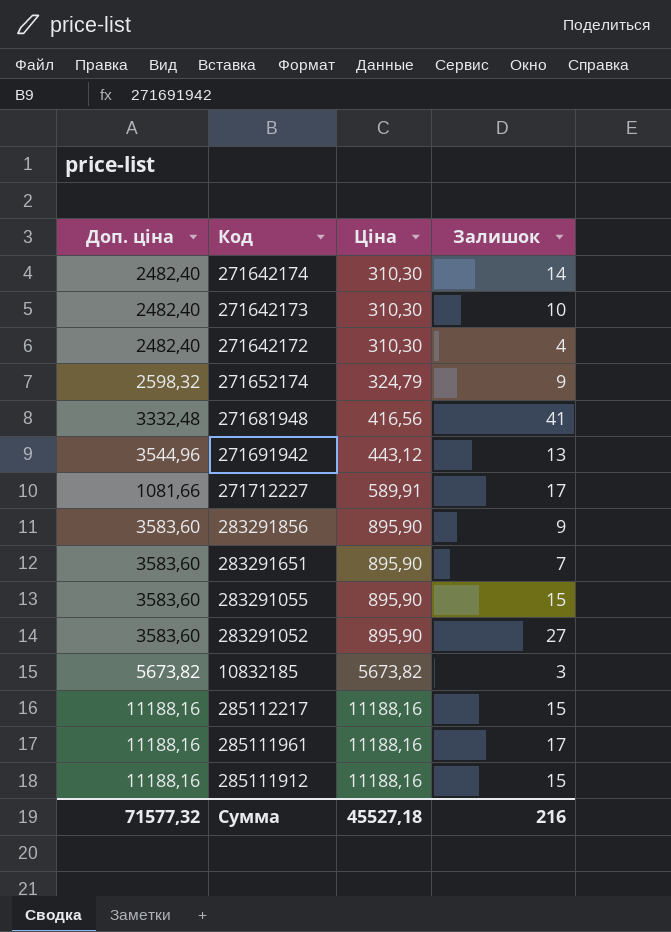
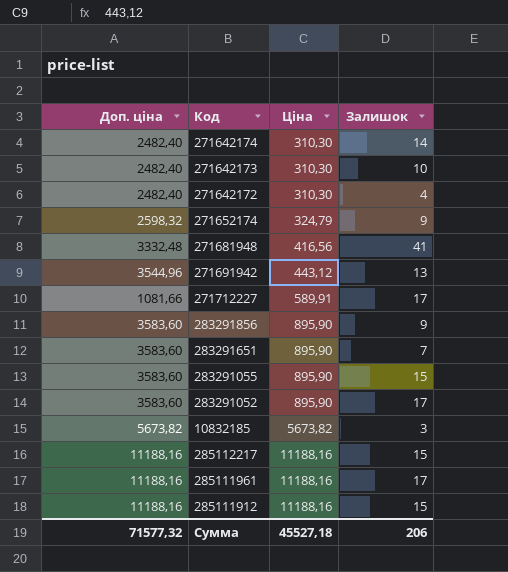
283291052 | Залишок: 27 -> 17
Сумма | Залишок: 216 -> 206

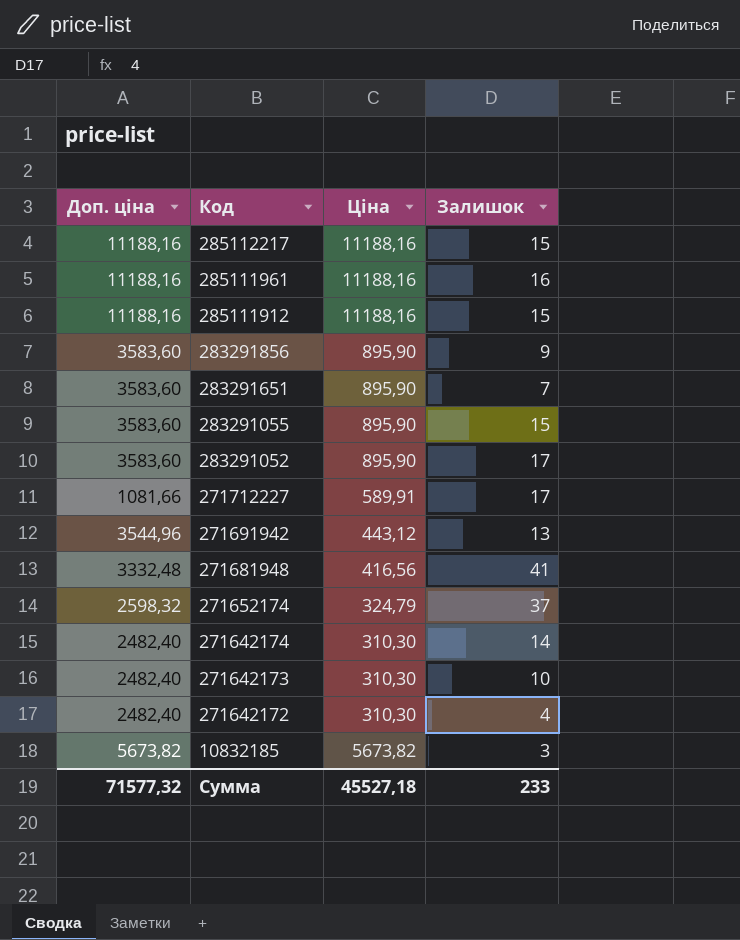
row order: Ціна ascending -> Код descending
285111961 | Залишок: 17 -> 16
271652174 | Залишок: 9 -> 37
Сумма | Залишок: 206 -> 233

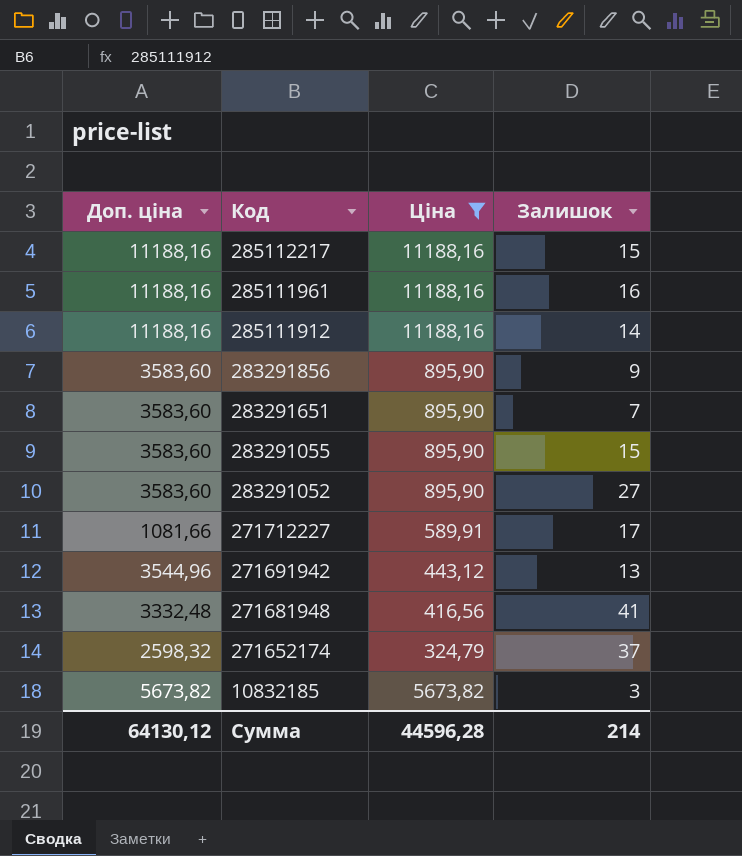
filter: none -> Ціна != 310,30
285111912 | Залишок: 15 -> 14
283291052 | Залишок: 17 -> 27
Сумма | Доп. ціна: 71577,32 -> 64130,12
Сумма | Ціна: 45527,18 -> 44596,28
Сумма | Залишок: 233 -> 214

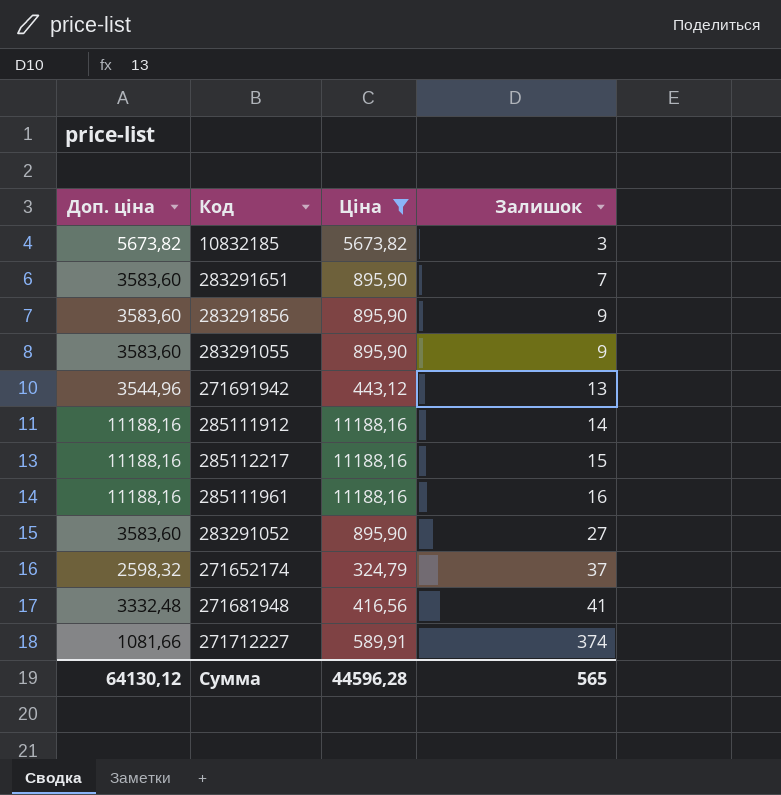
row order: Код descending -> Залишок ascending
283291055 | Залишок: 15 -> 9
271712227 | Залишок: 17 -> 374
Сумма | Залишок: 214 -> 565

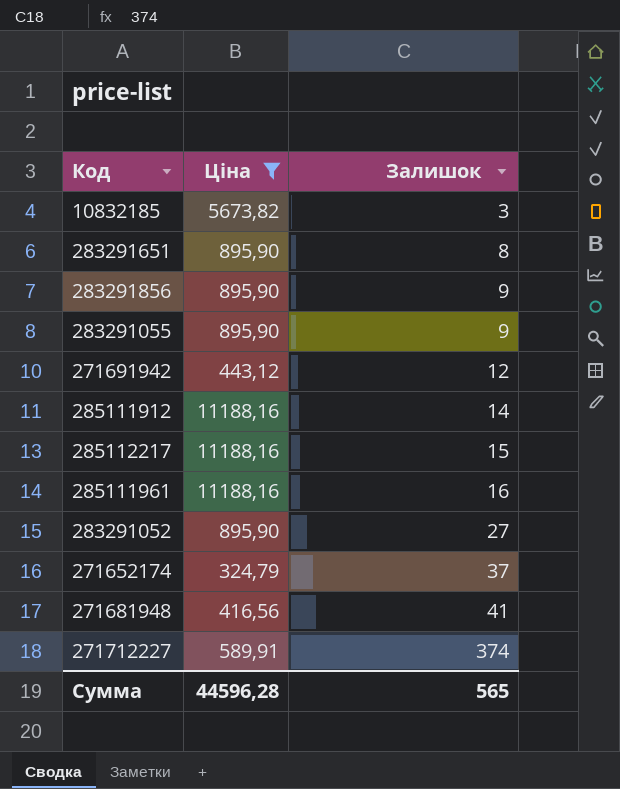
column Доп. ціна | position: 1 -> none
283291651 | Залишок: 7 -> 8
271691942 | Залишок: 13 -> 12

